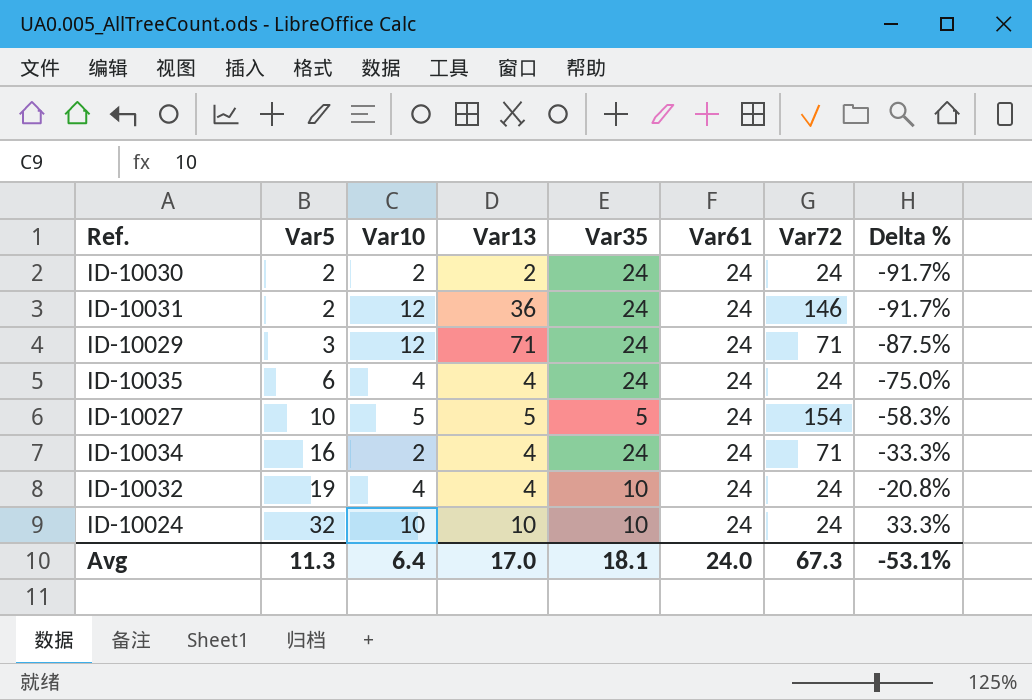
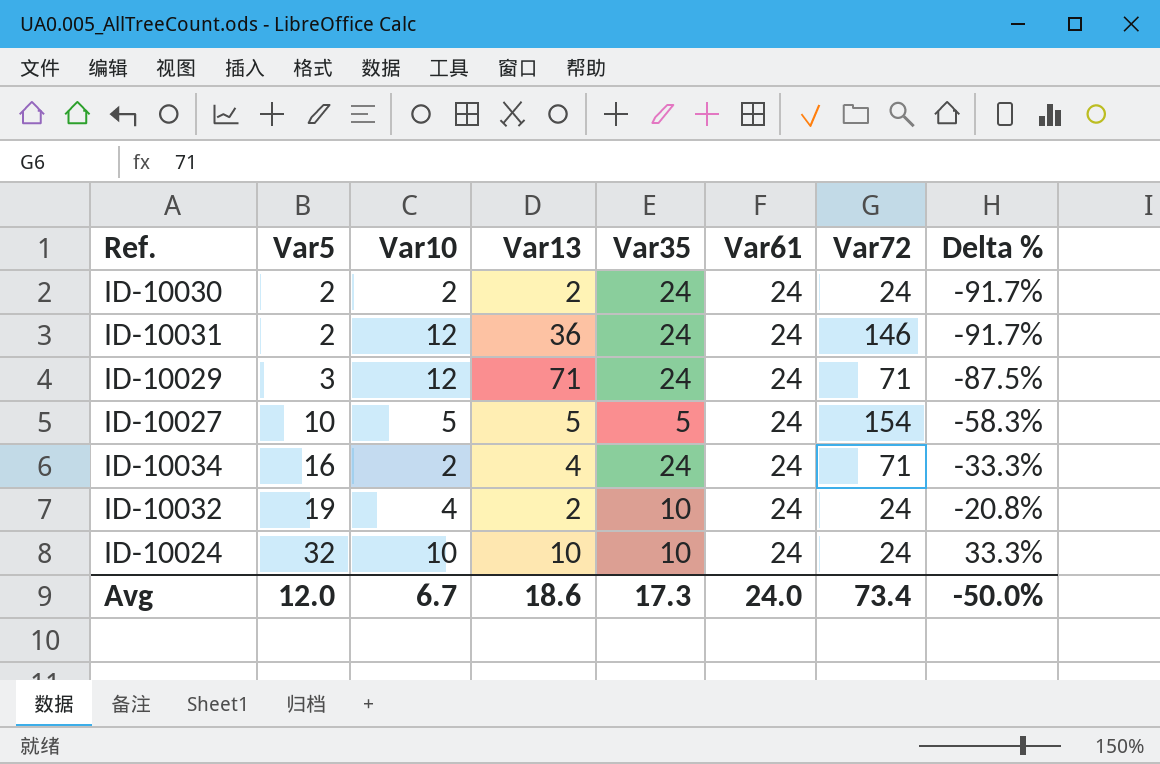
row ID-10035: 6 | 4 | 4 | 24 | 24 | 24 | -75.0% -> none
ID-10032 | Var13: 4 -> 2
Avg | Var5: 11.3 -> 12.0
Avg | Var10: 6.4 -> 6.7
Avg | Var13: 17.0 -> 18.6
Avg | Var35: 18.1 -> 17.3
Avg | Var72: 67.3 -> 73.4
Avg | Delta %: -53.1% -> -50.0%

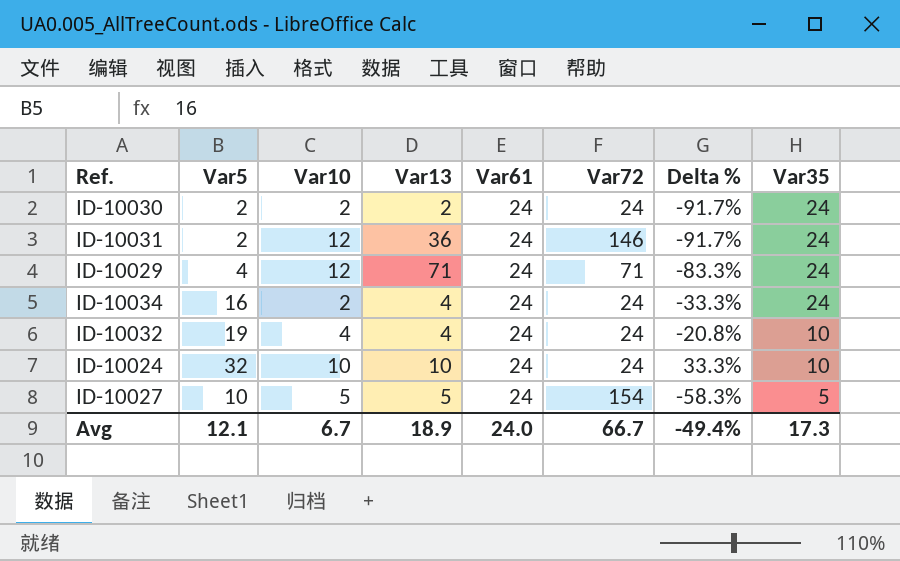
row order: Var5 ascending -> Var35 descending
column Var35 | position: 5 -> 8
ID-10029 | Var5: 3 -> 4
ID-10029 | Delta %: -87.5% -> -83.3%
ID-10034 | Var72: 71 -> 24
ID-10032 | Var13: 2 -> 4
Avg | Var5: 12.0 -> 12.1
Avg | Var13: 18.6 -> 18.9
Avg | Var72: 73.4 -> 66.7
Avg | Delta %: -50.0% -> -49.4%

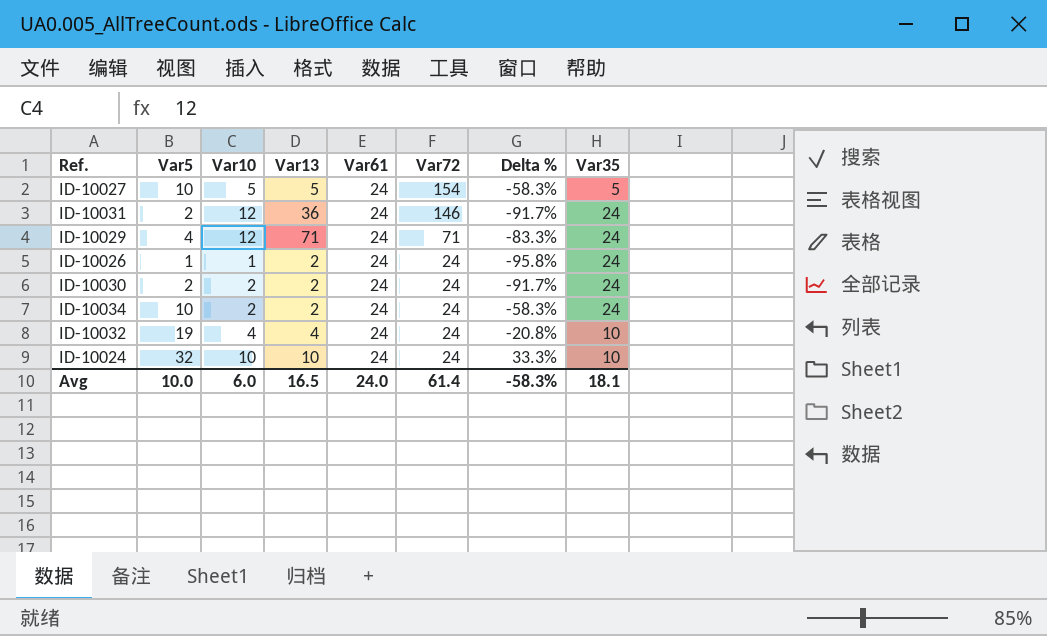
row order: Var35 descending -> Var72 descending
row ID-10026: none -> 1 | 1 | 2 | 24 | 24 | -95.8% | 24
ID-10034 | Var5: 16 -> 10
ID-10034 | Var13: 4 -> 2
ID-10034 | Delta %: -33.3% -> -58.3%
Avg | Var5: 12.1 -> 10.0
Avg | Var10: 6.7 -> 6.0
Avg | Var13: 18.9 -> 16.5
Avg | Var72: 66.7 -> 61.4
Avg | Delta %: -49.4% -> -58.3%
Avg | Var35: 17.3 -> 18.1

